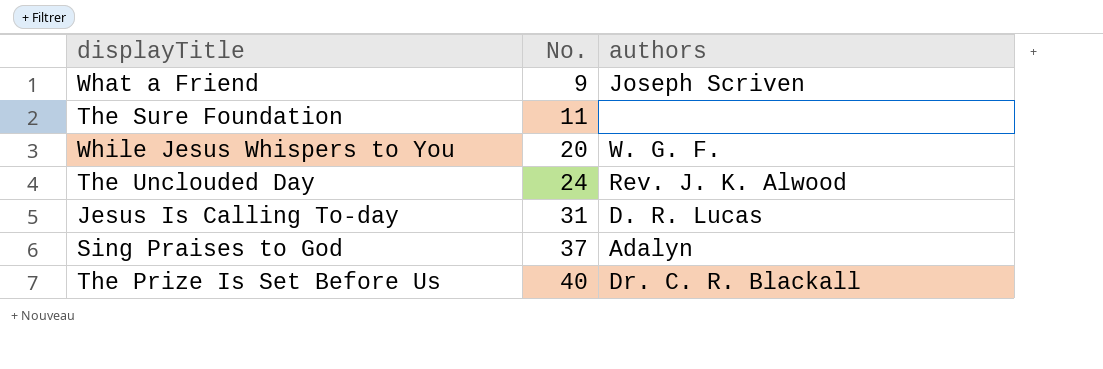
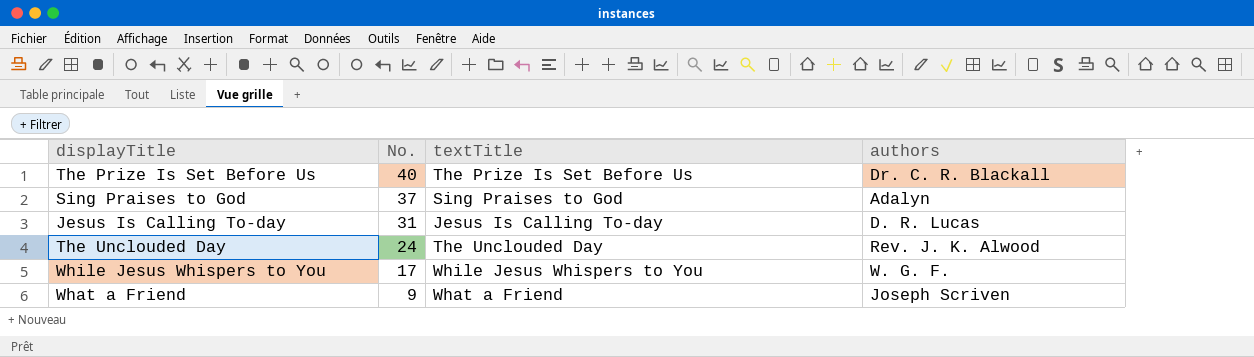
row order: No. ascending -> No. descending
column textTitle | position: none -> 3
row The Sure Foundation: 11 | none -> none
While Jesus Whispers to You | No.: 20 -> 17

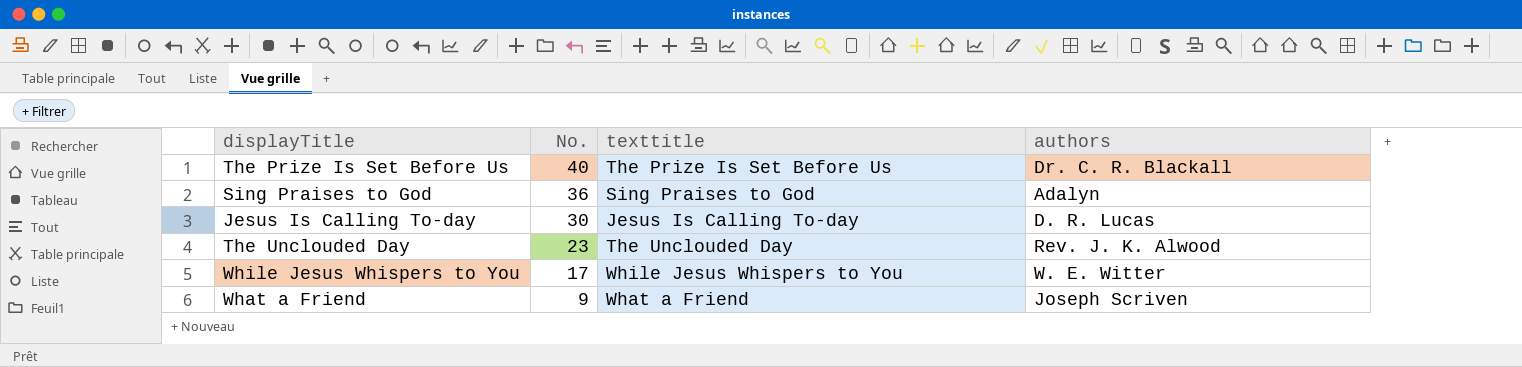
column name: textTitle -> texttitle
Sing Praises to God | No.: 37 -> 36
Jesus Is Calling To-day | No.: 31 -> 30
The Unclouded Day | No.: 24 -> 23
While Jesus Whispers to You | authors: W. G. F. -> W. E. Witter

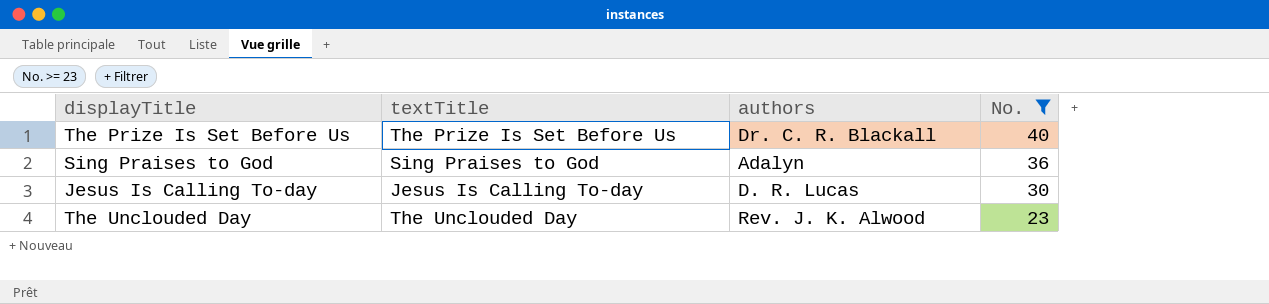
filter: none -> No. >= 23
column name: texttitle -> textTitle
column No. | position: 2 -> 4

